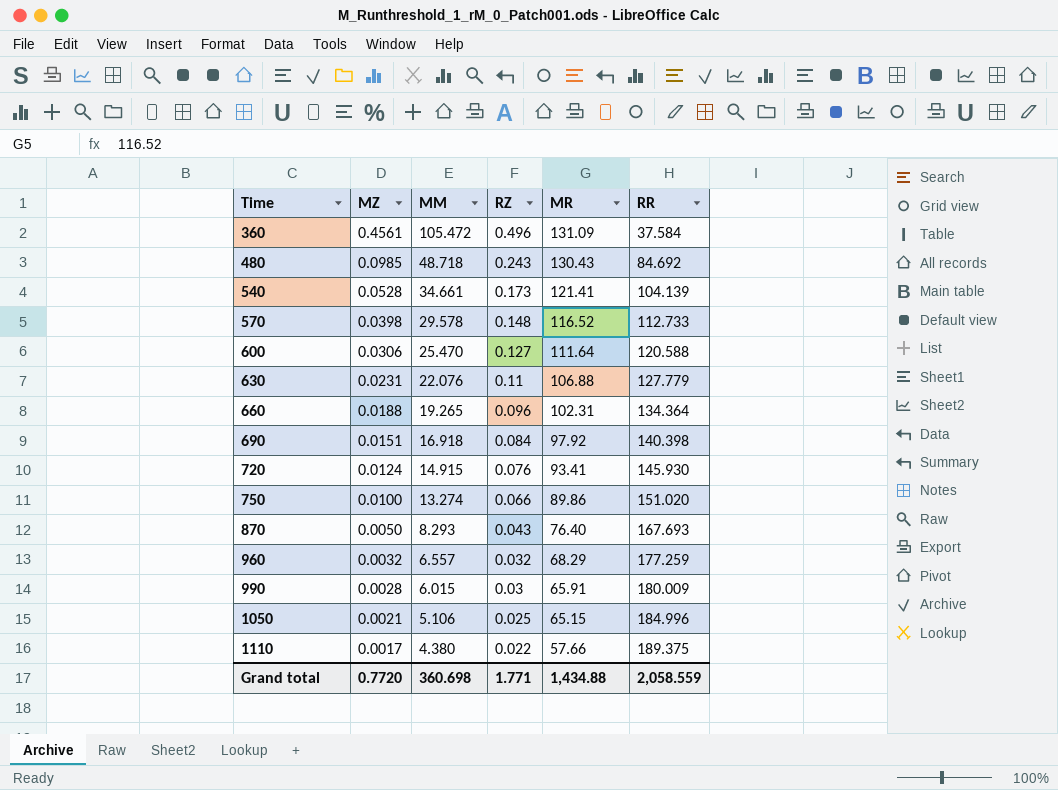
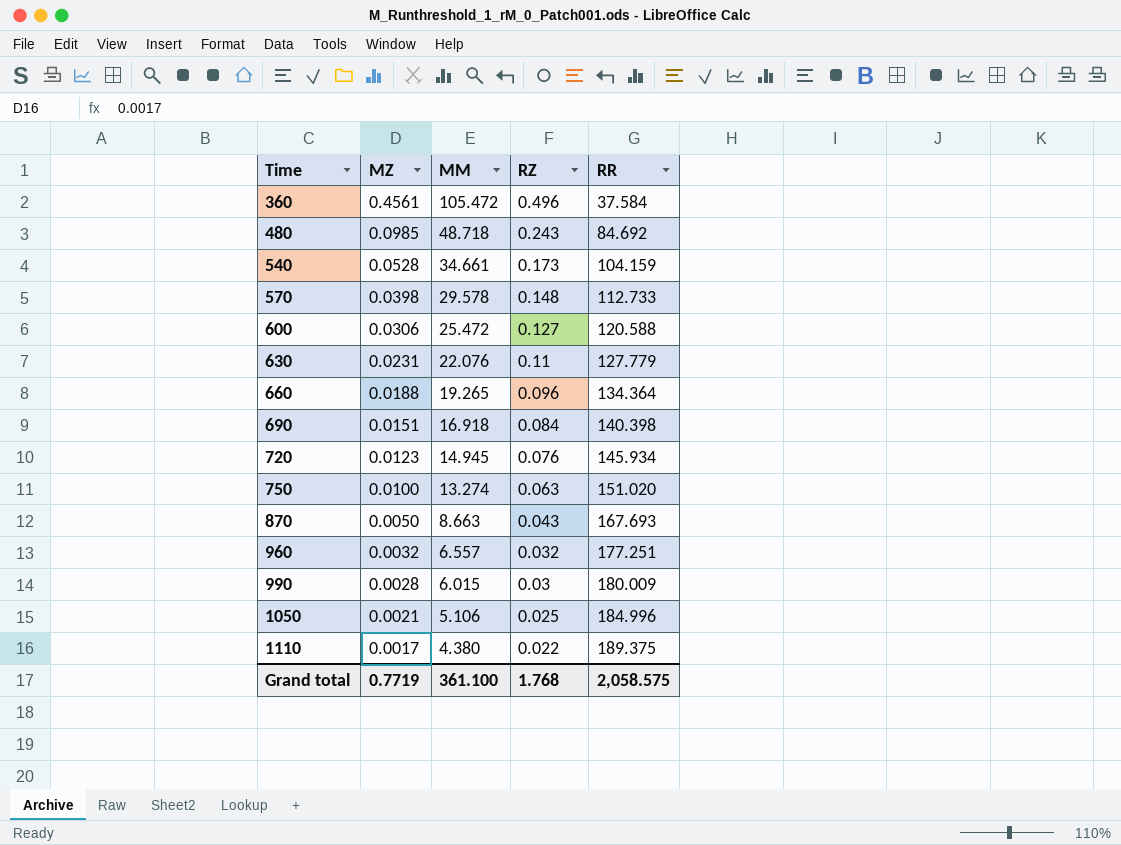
column MR | position: 5 -> none
540 | RR: 104.139 -> 104.159
600 | MM: 25.470 -> 25.472
720 | MZ: 0.0124 -> 0.0123
720 | MM: 14.915 -> 14.945
720 | RR: 145.930 -> 145.934
750 | RZ: 0.066 -> 0.063
870 | MM: 8.293 -> 8.663
960 | RR: 177.259 -> 177.251
Grand total | MZ: 0.7720 -> 0.7719
Grand total | MM: 360.698 -> 361.100
Grand total | RZ: 1.771 -> 1.768
Grand total | RR: 2,058.559 -> 2,058.575

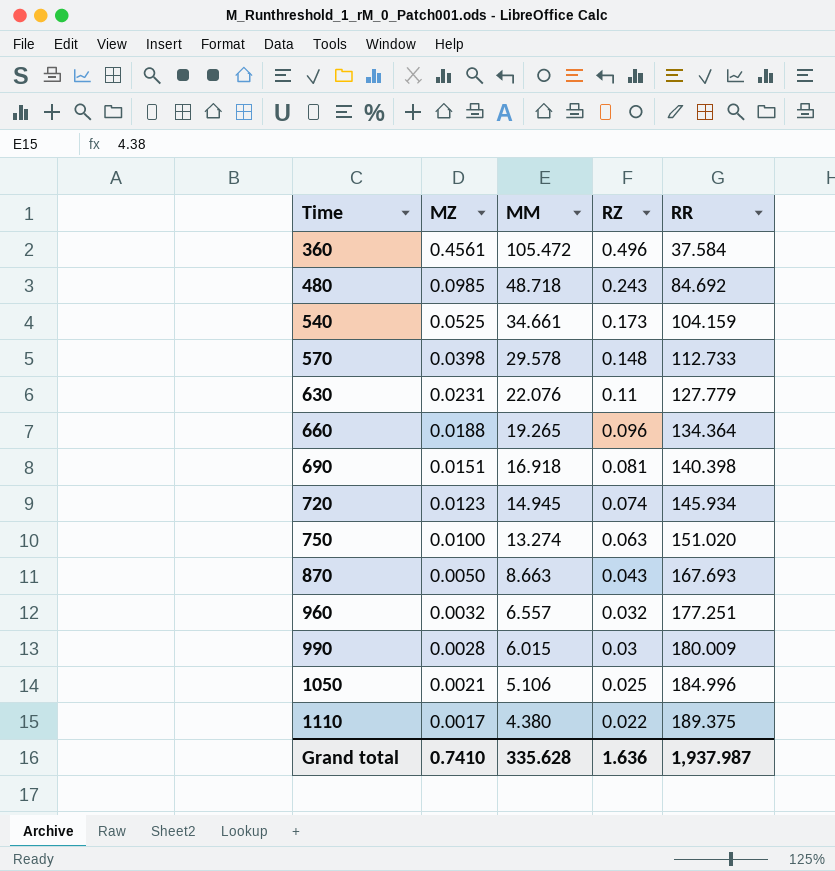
row 600: 0.0306 | 25.472 | 0.127 | 120.588 -> none
540 | MZ: 0.0528 -> 0.0525
690 | RZ: 0.084 -> 0.081
720 | RZ: 0.076 -> 0.074
Grand total | MZ: 0.7719 -> 0.7410
Grand total | MM: 361.100 -> 335.628
Grand total | RZ: 1.768 -> 1.636
Grand total | RR: 2,058.575 -> 1,937.987

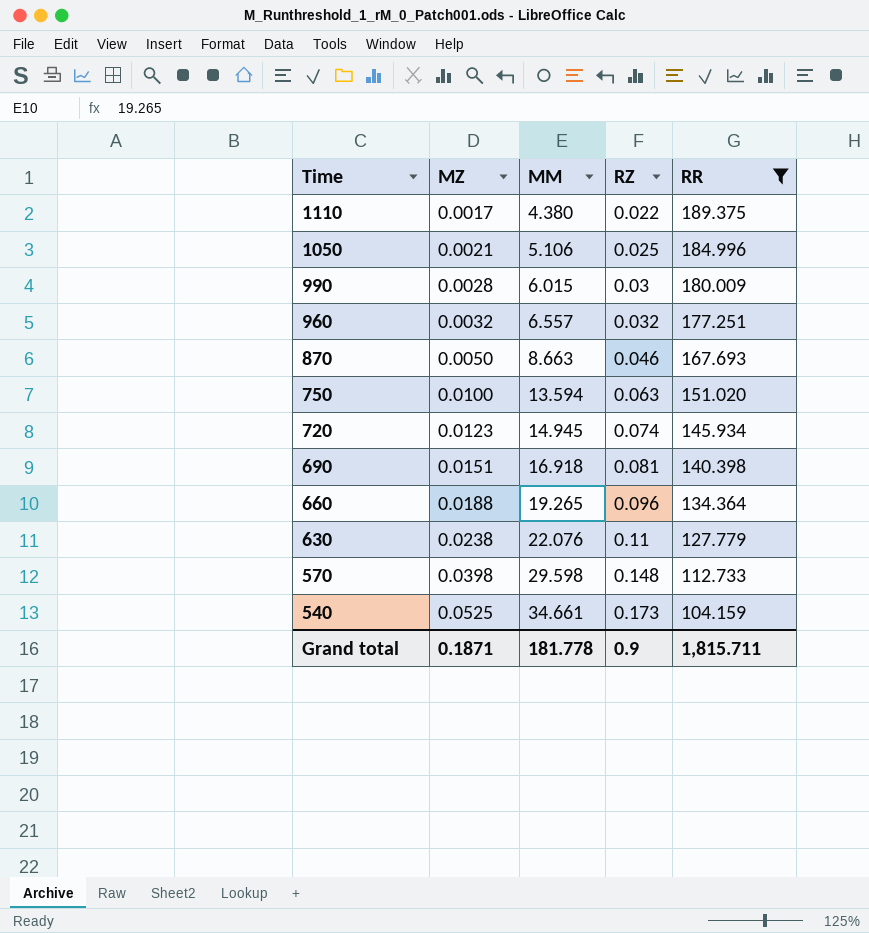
filter: none -> RR >= 104.159
row order: Time ascending -> Time descending
870 | RZ: 0.043 -> 0.046
750 | MM: 13.274 -> 13.594
630 | MZ: 0.0231 -> 0.0238
570 | MM: 29.578 -> 29.598
Grand total | MZ: 0.7410 -> 0.1871
Grand total | MM: 335.628 -> 181.778
Grand total | RZ: 1.636 -> 0.9
Grand total | RR: 1,937.987 -> 1,815.711

